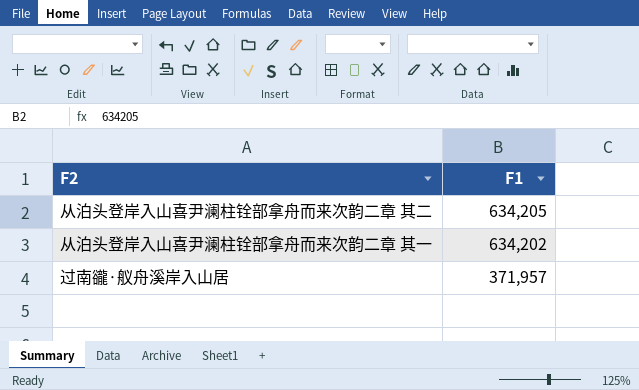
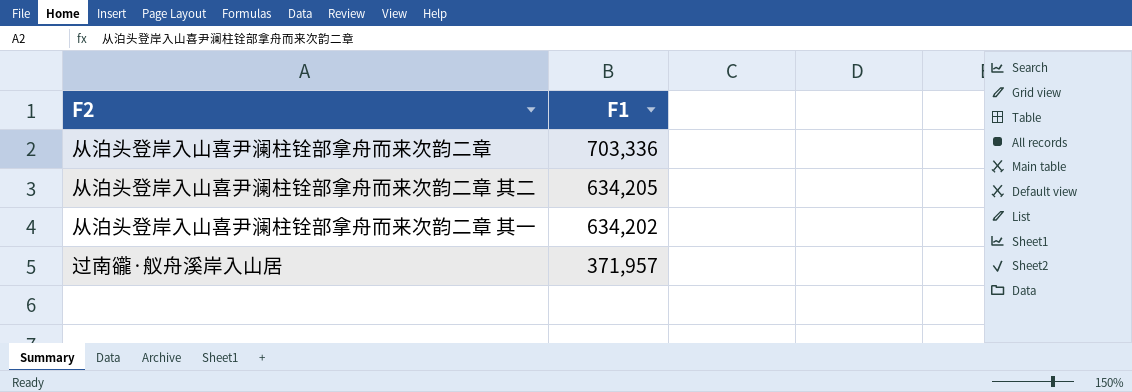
row 从泊头登岸入山喜尹澜柱铨部拿舟而来次韵二章: none -> 703,336

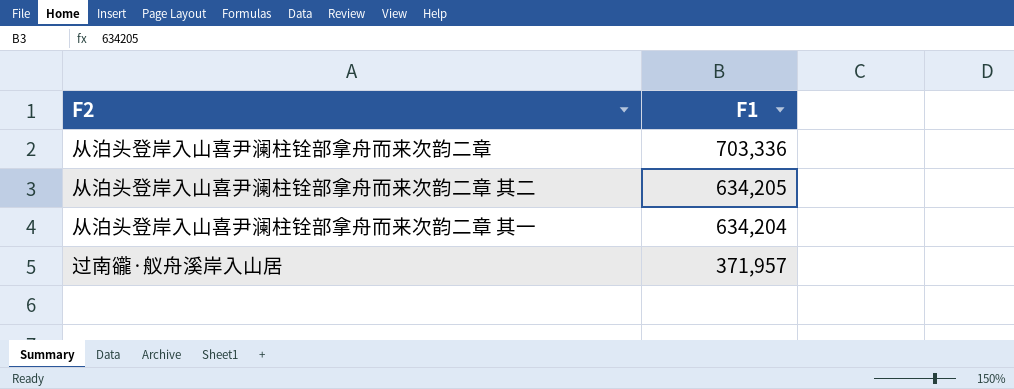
从泊头登岸入山喜尹澜柱铨部拿舟而来次韵二章 其一 | F1: 634,202 -> 634,204

